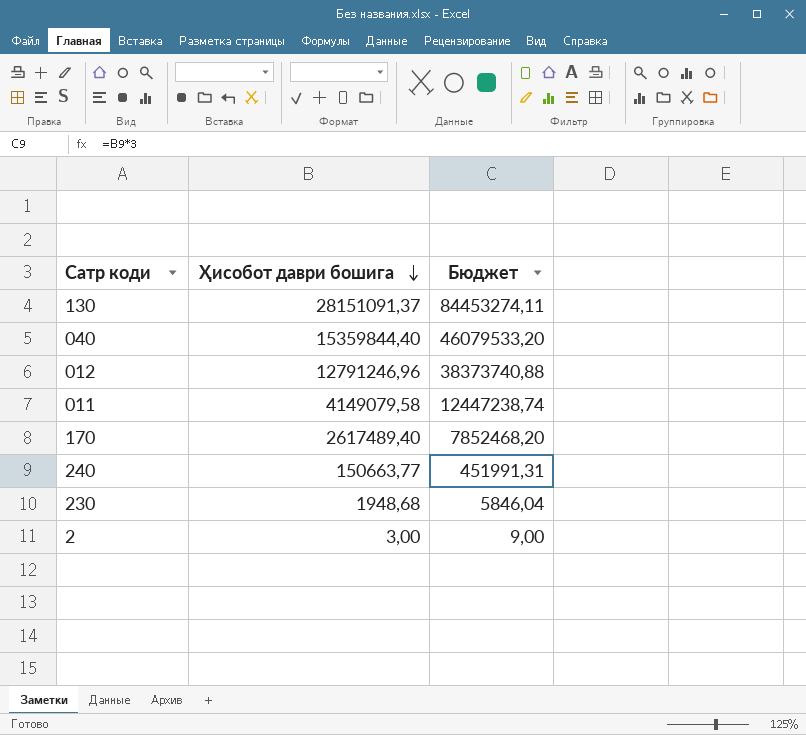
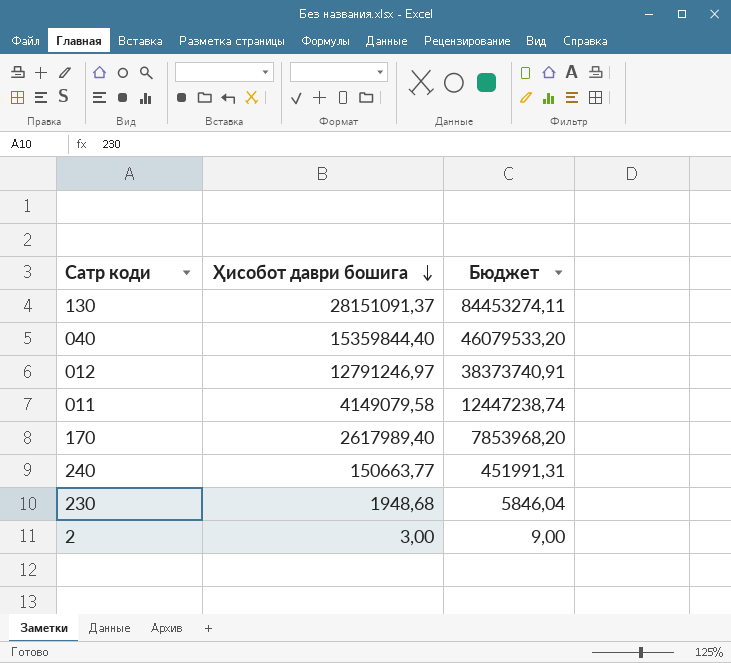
012 | Ҳисобот даври бошига: 12791246,96 -> 12791246,97
012 | Бюджет: 38373740,88 -> 38373740,91
170 | Ҳисобот даври бошига: 2617489,40 -> 2617989,40
170 | Бюджет: 7852468,20 -> 7853968,20

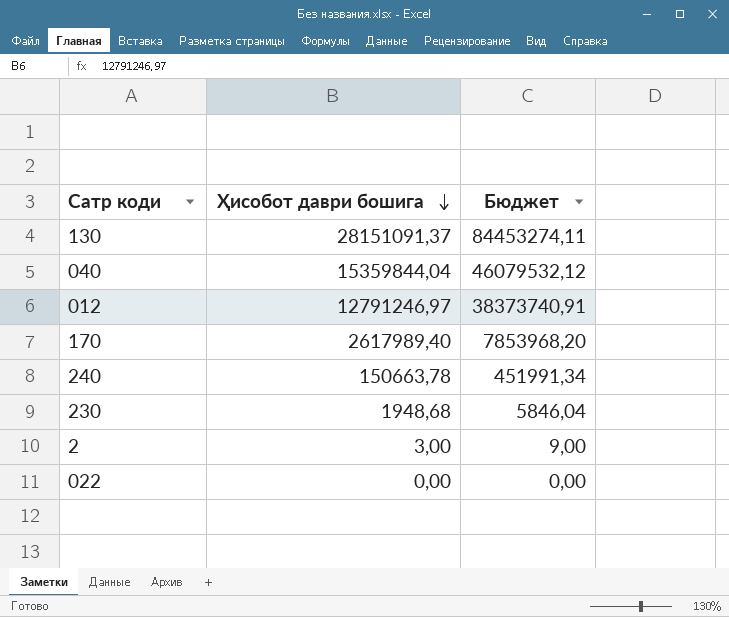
row 011: 4149079,58 | 12447238,74 -> none
040 | Ҳисобот даври бошига: 15359844,40 -> 15359844,04
040 | Бюджет: 46079533,20 -> 46079532,12
240 | Ҳисобот даври бошига: 150663,77 -> 150663,78
240 | Бюджет: 451991,31 -> 451991,34
row 022: none -> 0,00 | 0,00

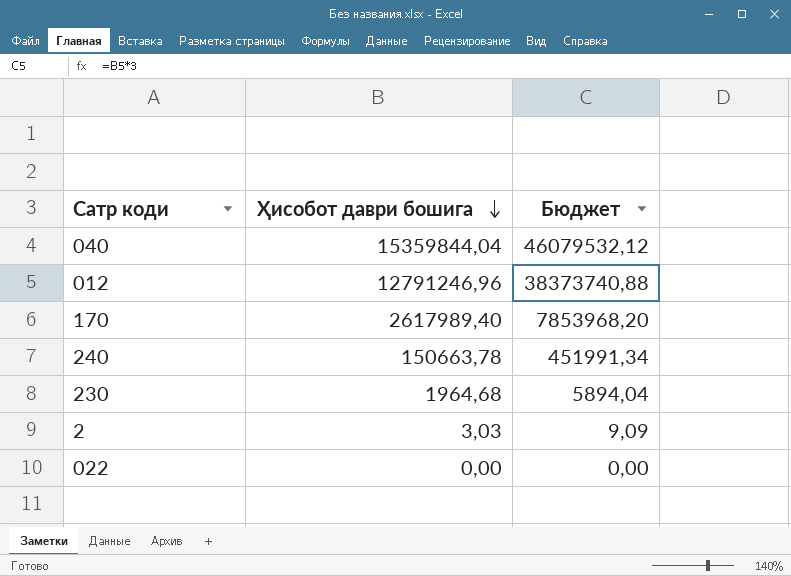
row 130: 28151091,37 | 84453274,11 -> none
012 | Ҳисобот даври бошига: 12791246,97 -> 12791246,96
012 | Бюджет: 38373740,91 -> 38373740,88
230 | Ҳисобот даври бошига: 1948,68 -> 1964,68
230 | Бюджет: 5846,04 -> 5894,04
2 | Ҳисобот даври бошига: 3,00 -> 3,03
2 | Бюджет: 9,00 -> 9,09

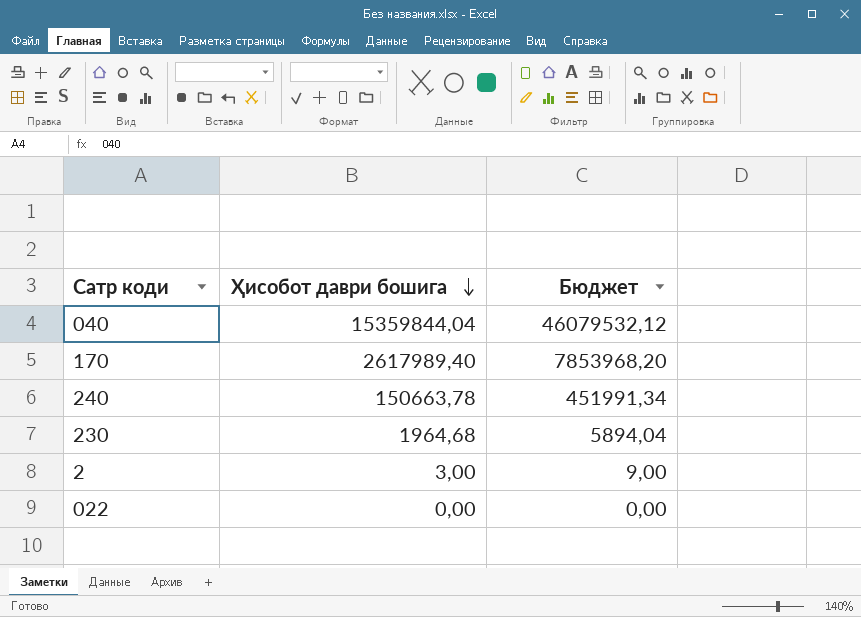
row 012: 12791246,96 | 38373740,88 -> none
2 | Ҳисобот даври бошига: 3,03 -> 3,00
2 | Бюджет: 9,09 -> 9,00

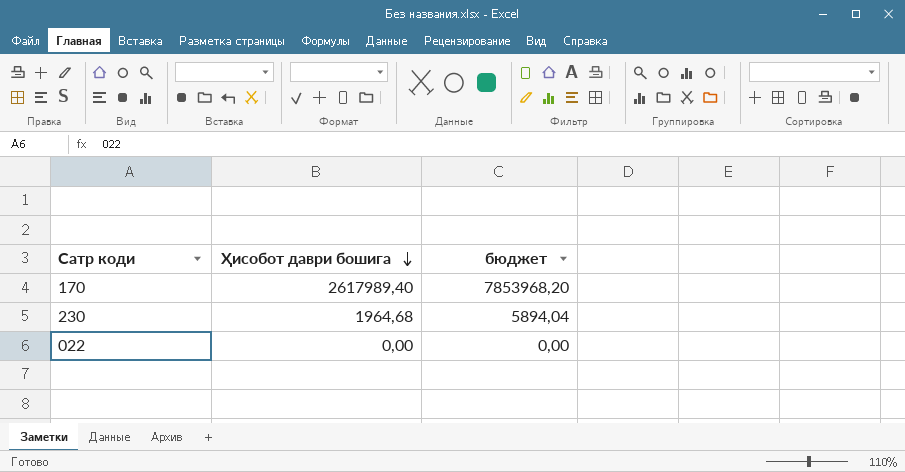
column name: Бюджет -> бюджет
row 040: 15359844,04 | 46079532,12 -> none
row 240: 150663,78 | 451991,34 -> none
row 2: 3,00 | 9,00 -> none

